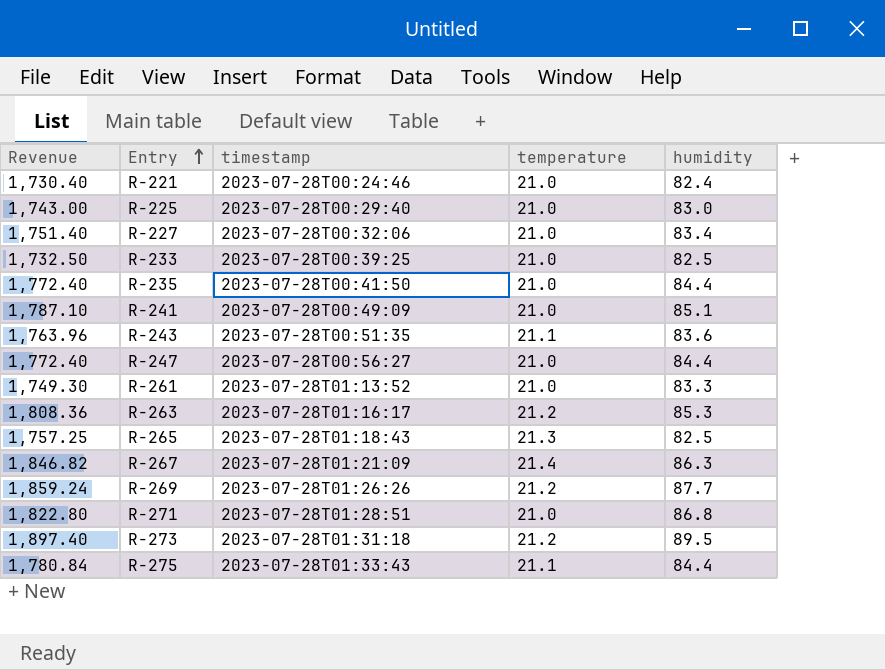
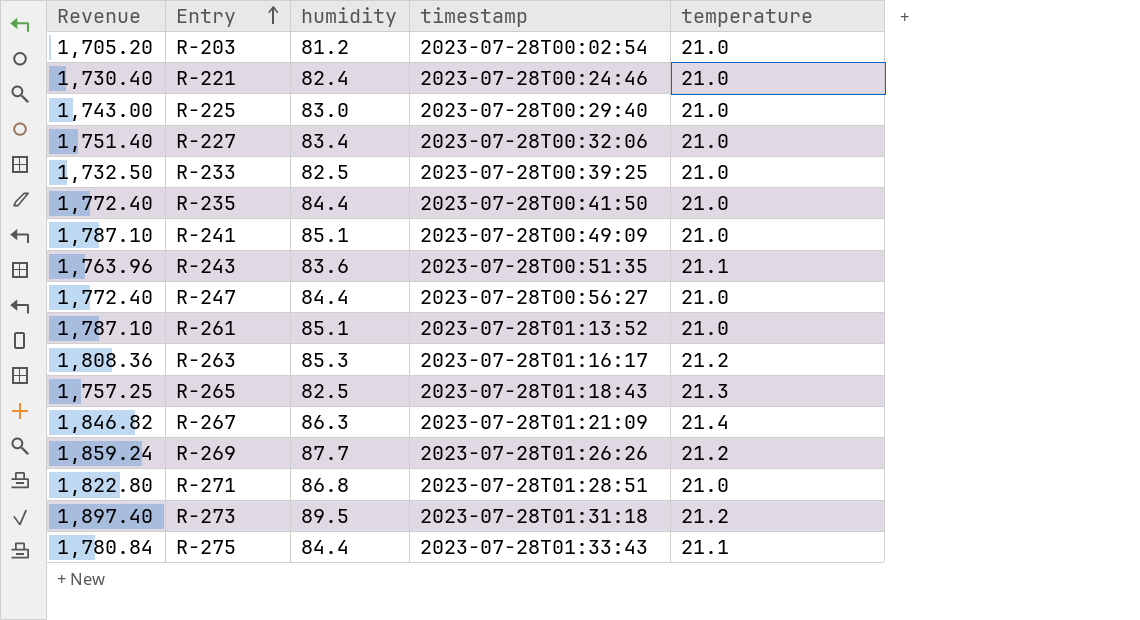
column humidity | position: 5 -> 3
row R-203: none -> 1,705.20 | 81.2 | 2023-07-28T00:02:54 | 21.0
R-261 | Revenue: 1,749.30 -> 1,787.10
R-261 | humidity: 83.3 -> 85.1

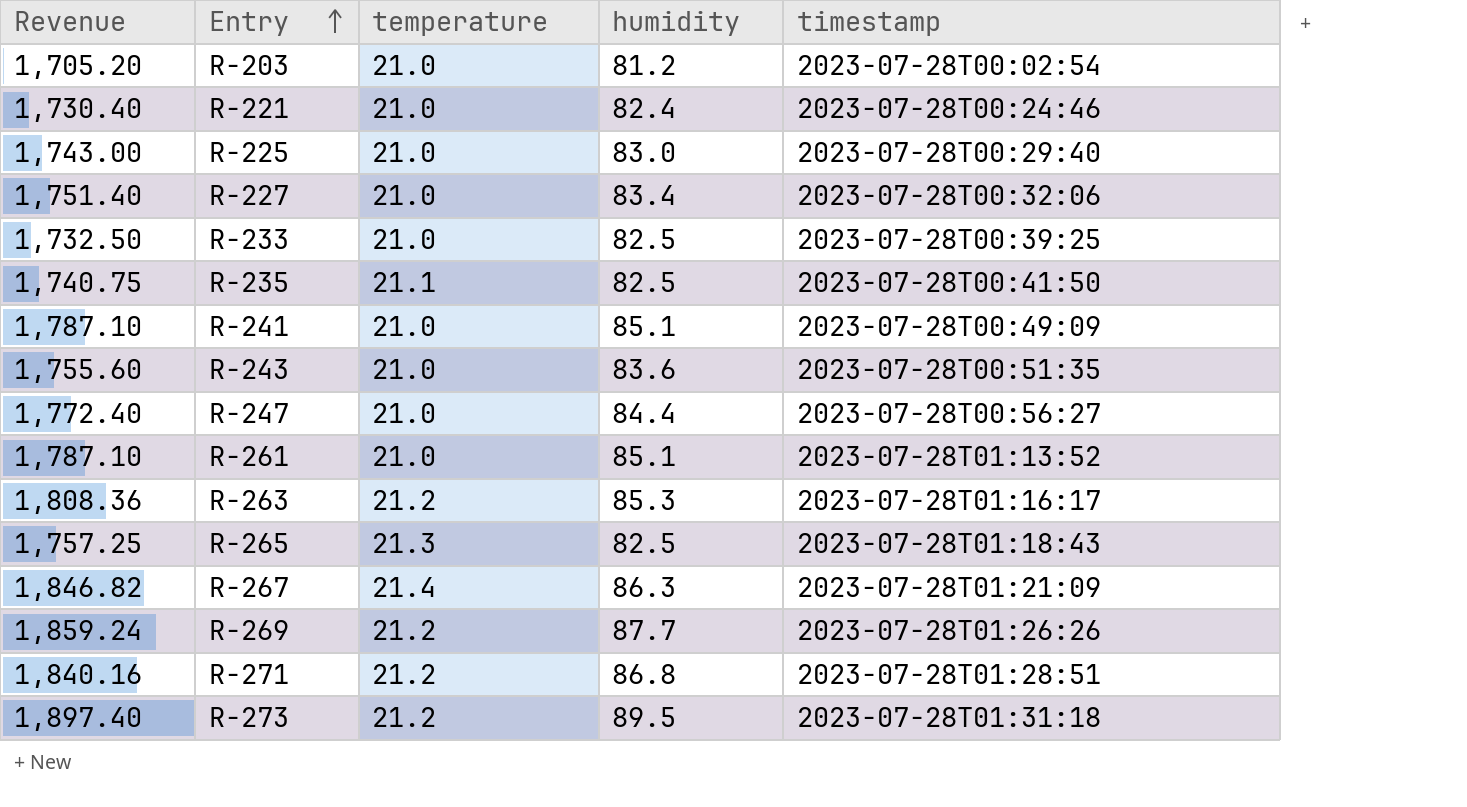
column temperature | position: 5 -> 3
row R-275: 1,780.84 | 84.4 | 2023-07-28T01:33:43 | 21.1 -> none
R-235 | Revenue: 1,772.40 -> 1,740.75
R-235 | temperature: 21.0 -> 21.1
R-235 | humidity: 84.4 -> 82.5
R-243 | Revenue: 1,763.96 -> 1,755.60
R-243 | temperature: 21.1 -> 21.0
R-271 | Revenue: 1,822.80 -> 1,840.16
R-271 | temperature: 21.0 -> 21.2

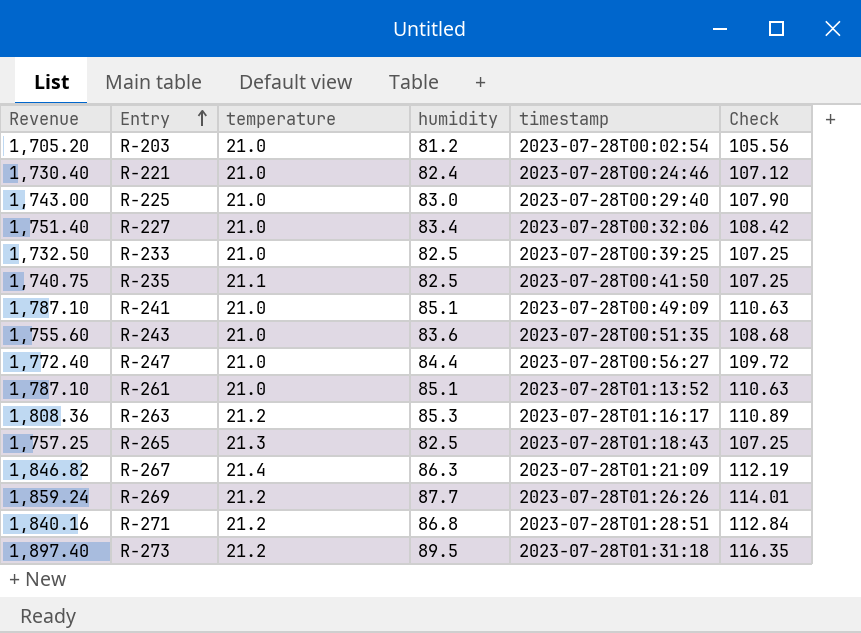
column Check | formula: none -> [humidity] * 1.3

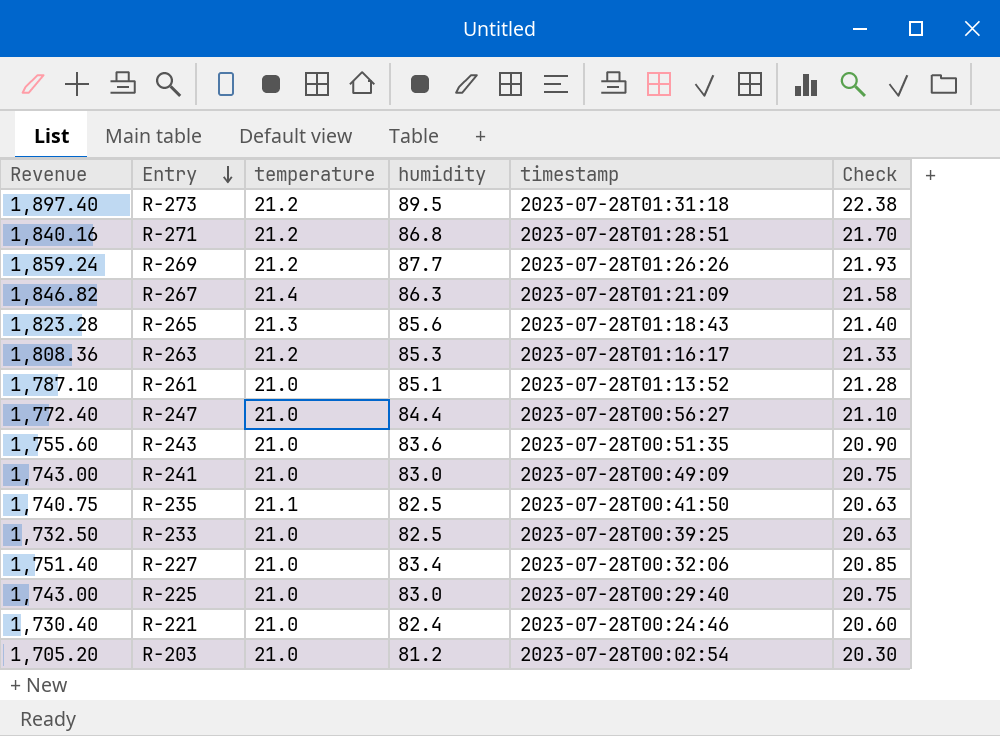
row order: Entry ascending -> Entry descending
column Check | formula: [humidity] * 1.3 -> [humidity] * 0.25
R-265 | Revenue: 1,757.25 -> 1,823.28
R-265 | humidity: 82.5 -> 85.6
R-241 | Revenue: 1,787.10 -> 1,743.00
R-241 | humidity: 85.1 -> 83.0

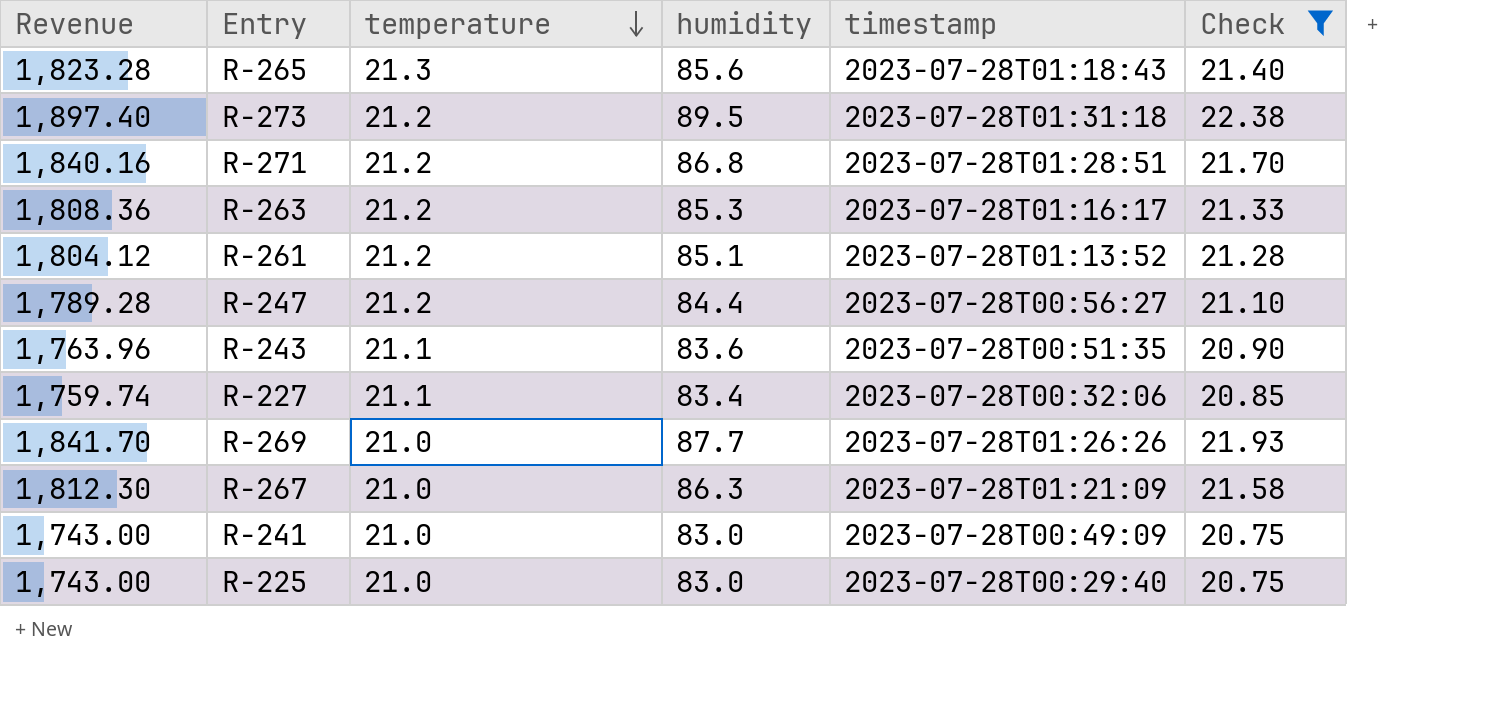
filter: none -> Check >= 20.75
row order: Entry descending -> temperature descending
R-261 | Revenue: 1,787.10 -> 1,804.12
R-261 | temperature: 21.0 -> 21.2
R-247 | Revenue: 1,772.40 -> 1,789.28
R-247 | temperature: 21.0 -> 21.2
R-243 | Revenue: 1,755.60 -> 1,763.96
R-243 | temperature: 21.0 -> 21.1
R-227 | Revenue: 1,751.40 -> 1,759.74
R-227 | temperature: 21.0 -> 21.1
R-269 | Revenue: 1,859.24 -> 1,841.70
R-269 | temperature: 21.2 -> 21.0
R-267 | Revenue: 1,846.82 -> 1,812.30
R-267 | temperature: 21.4 -> 21.0

